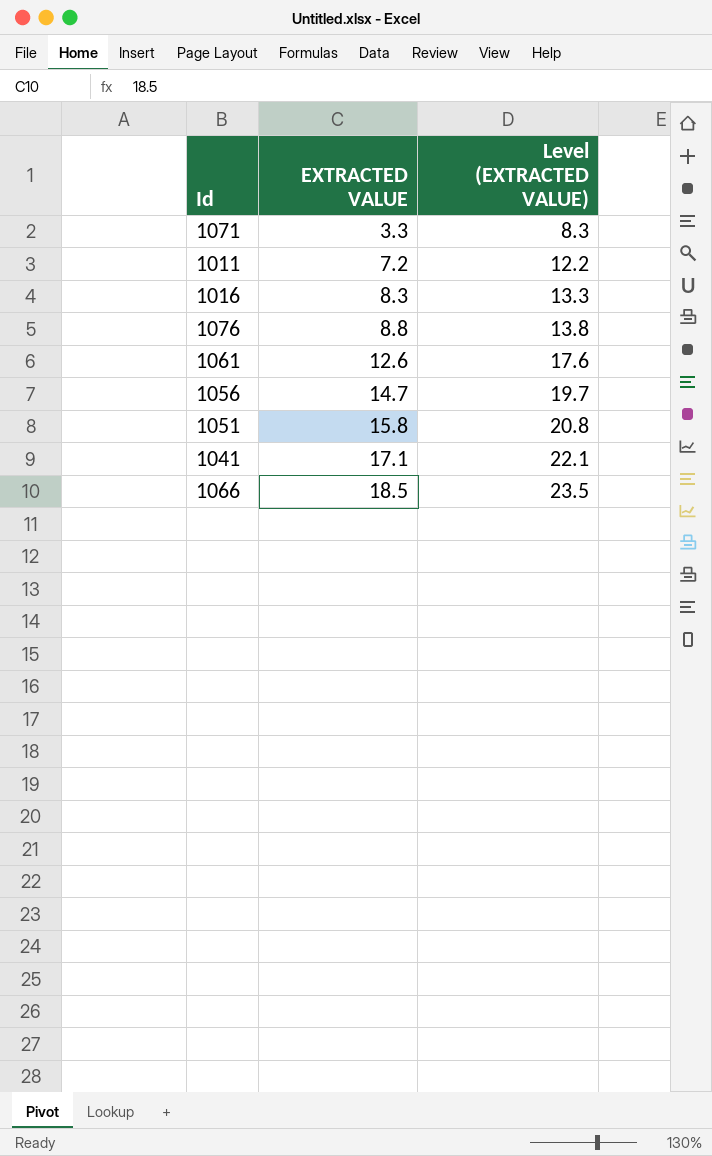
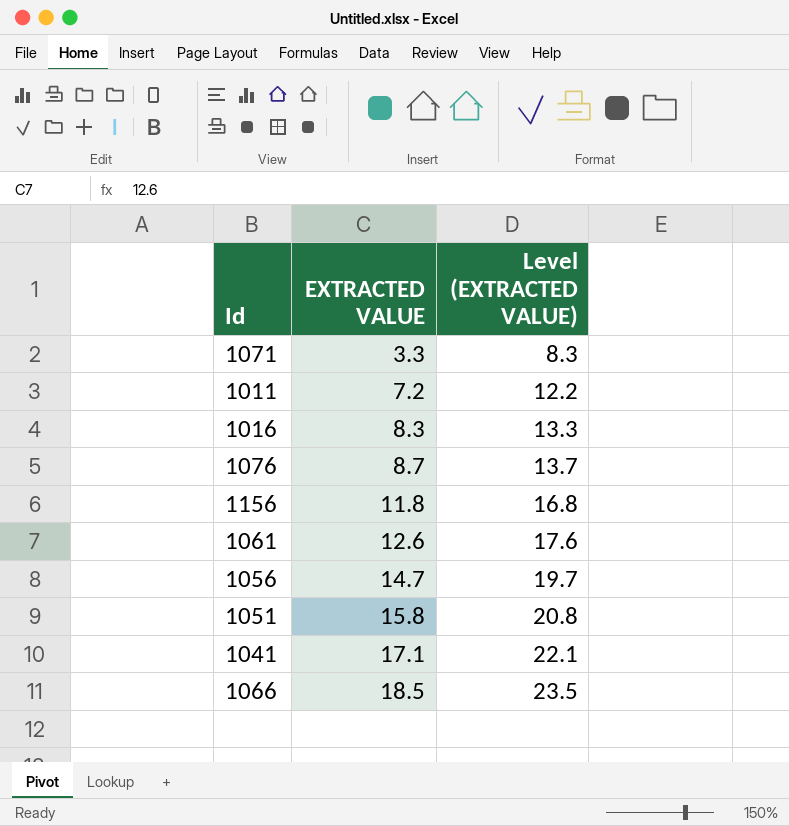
1076 | EXTRACTED VALUE: 8.8 -> 8.7
1076 | Level (EXTRACTED VALUE): 13.8 -> 13.7
row 1156: none -> 11.8 | 16.8

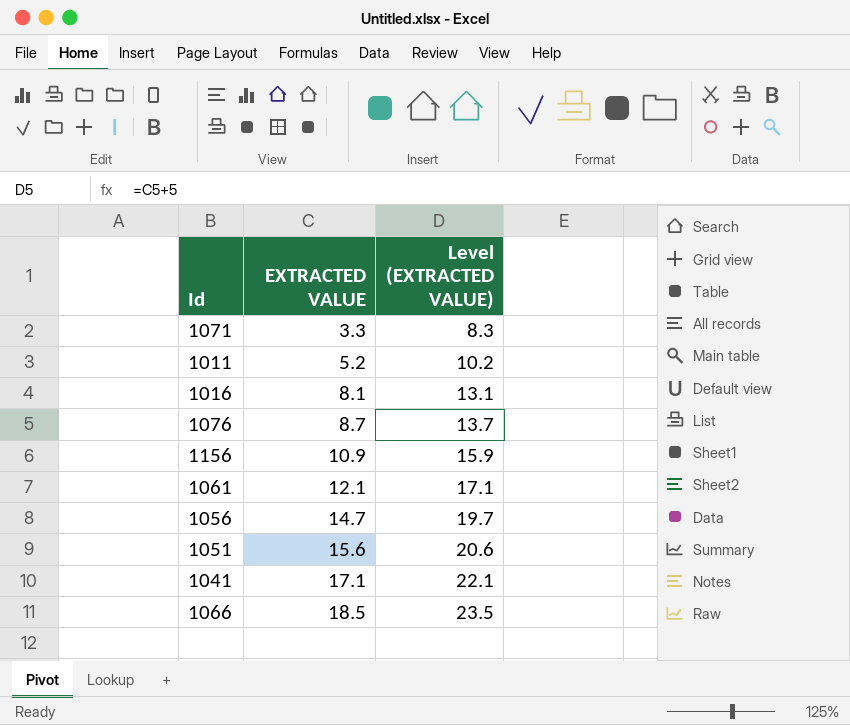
1011 | EXTRACTED VALUE: 7.2 -> 5.2
1011 | Level (EXTRACTED VALUE): 12.2 -> 10.2
1016 | EXTRACTED VALUE: 8.3 -> 8.1
1016 | Level (EXTRACTED VALUE): 13.3 -> 13.1
1156 | EXTRACTED VALUE: 11.8 -> 10.9
1156 | Level (EXTRACTED VALUE): 16.8 -> 15.9
1061 | EXTRACTED VALUE: 12.6 -> 12.1
1061 | Level (EXTRACTED VALUE): 17.6 -> 17.1
1051 | EXTRACTED VALUE: 15.8 -> 15.6
1051 | Level (EXTRACTED VALUE): 20.8 -> 20.6

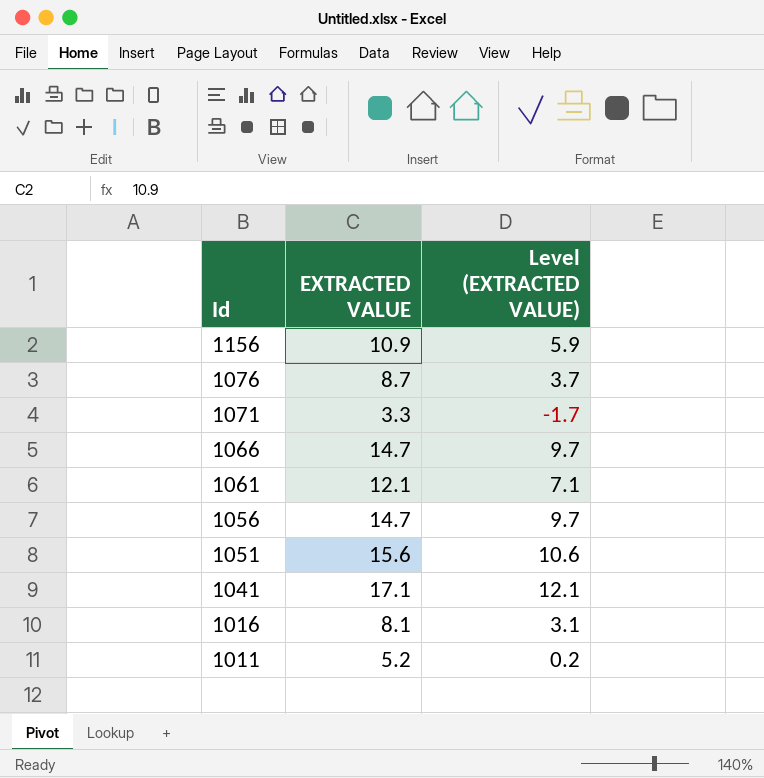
row order: EXTRACTED VALUE ascending -> Id descending
column Level (EXTRACTED VALUE) | formula: [EXTRACTED VALUE] + 5 -> [EXTRACTED VALUE] - 5
1066 | EXTRACTED VALUE: 18.5 -> 14.7

